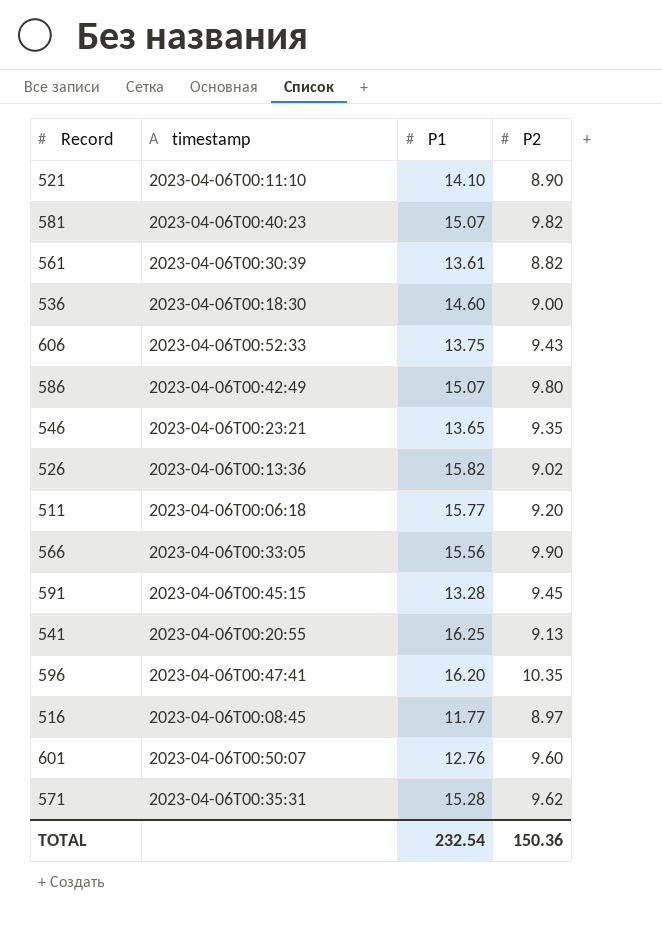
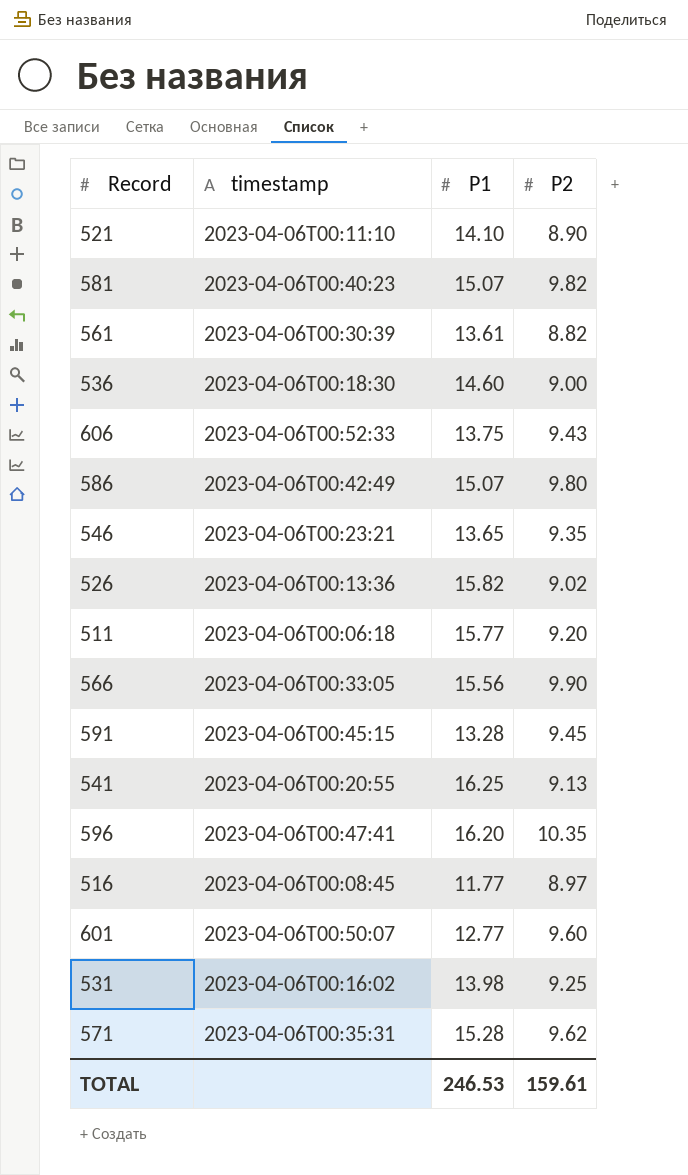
601 | P1: 12.76 -> 12.77
row 531: none -> 2023-04-06T00:16:02 | 13.98 | 9.25
TOTAL | P1: 232.54 -> 246.53
TOTAL | P2: 150.36 -> 159.61

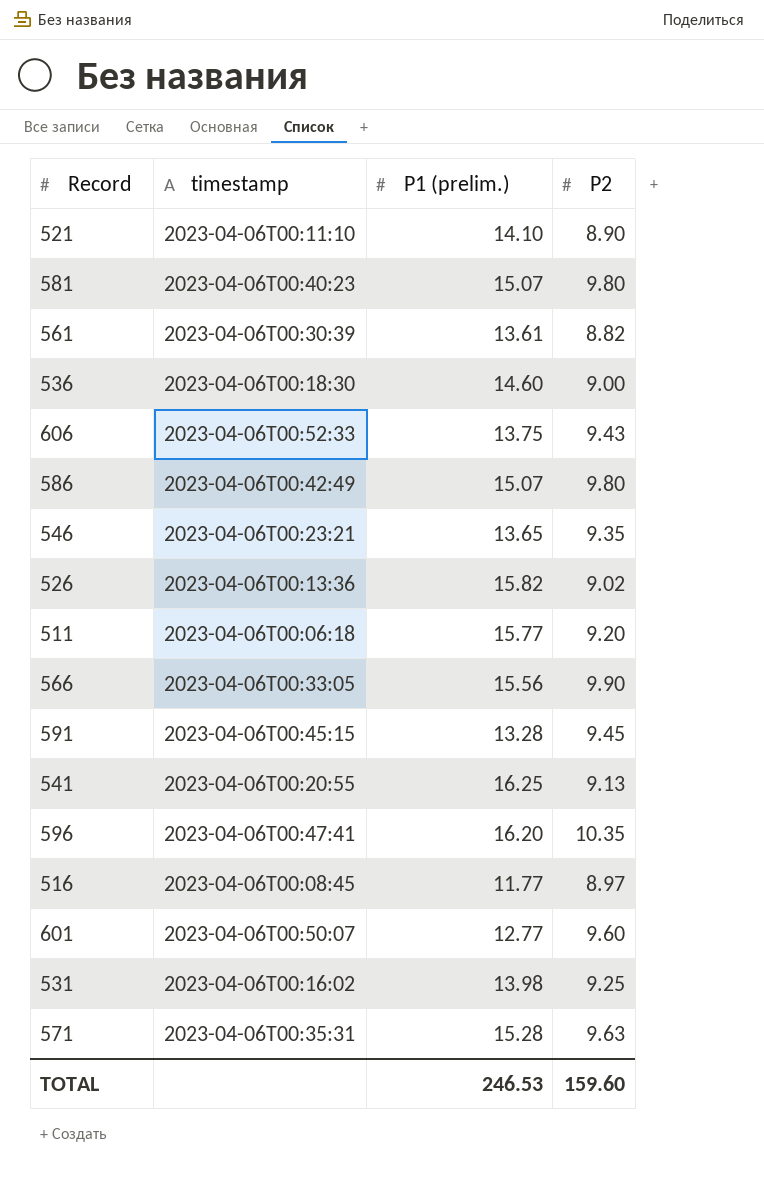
column name: P1 -> P1 (prelim.)
581 | P2: 9.82 -> 9.80
571 | P2: 9.62 -> 9.63
TOTAL | P2: 159.61 -> 159.60

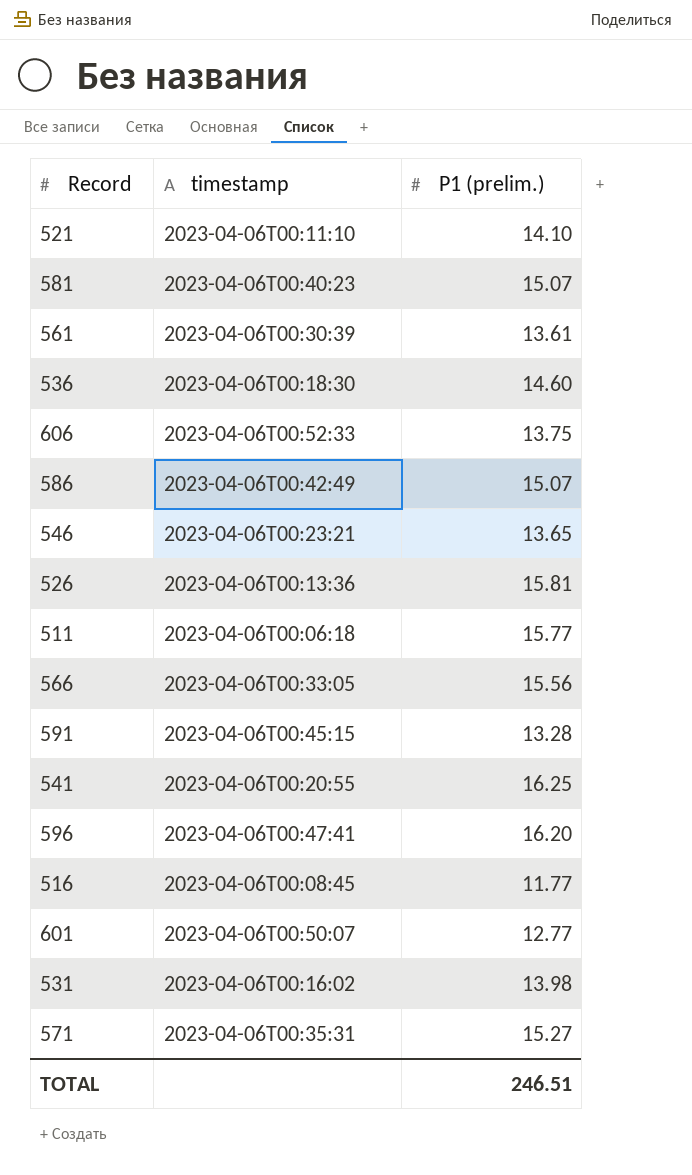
column P2 | position: 4 -> none
526 | P1 (prelim.): 15.82 -> 15.81
571 | P1 (prelim.): 15.28 -> 15.27
TOTAL | P1 (prelim.): 246.53 -> 246.51

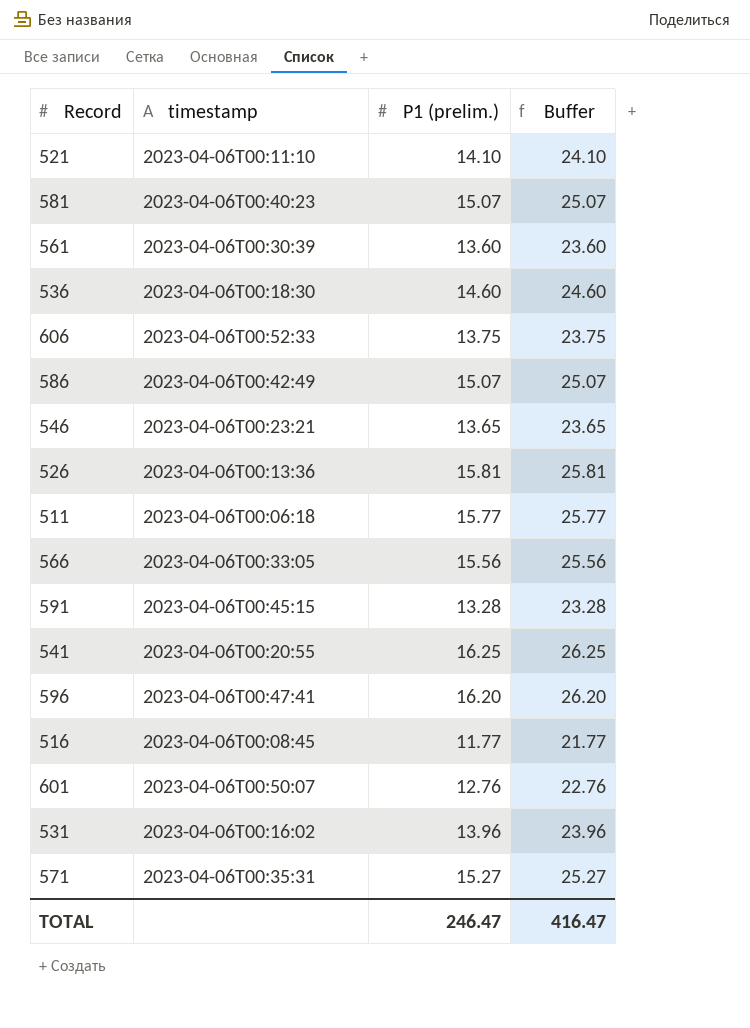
column Buffer | formula: none -> [P1 (prelim.)] + 10
561 | P1 (prelim.): 13.61 -> 13.60
601 | P1 (prelim.): 12.77 -> 12.76
531 | P1 (prelim.): 13.98 -> 13.96
TOTAL | P1 (prelim.): 246.51 -> 246.47

